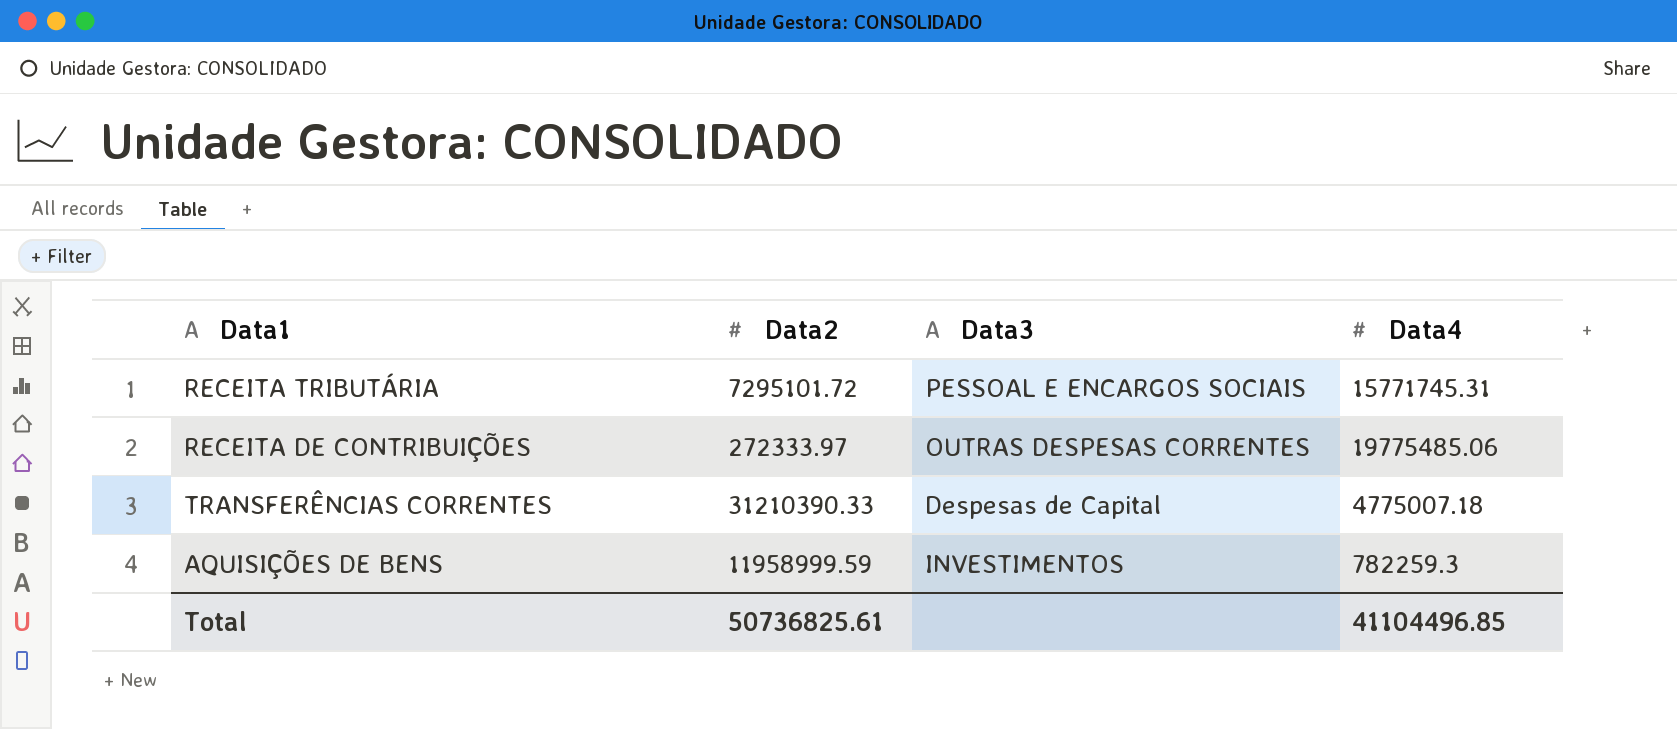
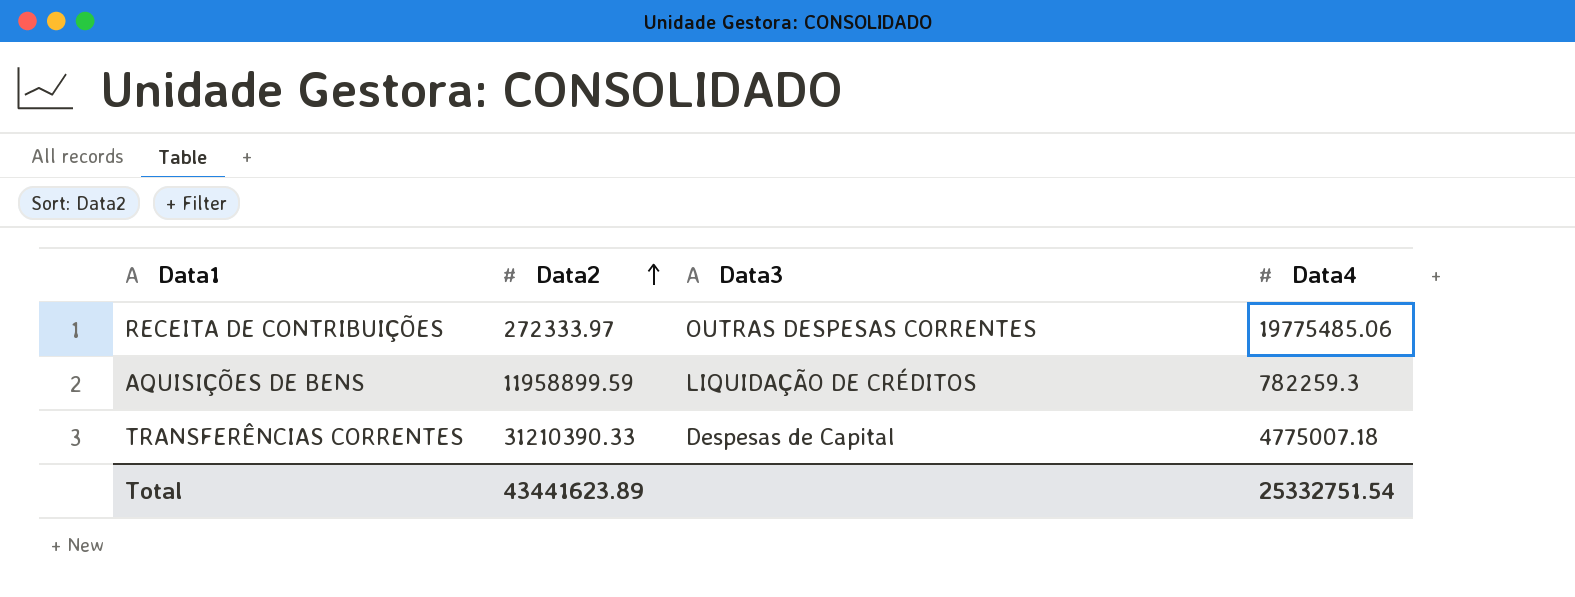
row order: none -> Data2 ascending
row RECEITA TRIBUTÁRIA: 7295101.72 | PESSOAL E ENCARGOS SOCIAIS | 15771745.31 -> none
AQUISIÇÕES DE BENS | Data2: 11958999.59 -> 11958899.59
AQUISIÇÕES DE BENS | Data3: INVESTIMENTOS -> LIQUIDAÇÃO DE CRÉDITOS
Total | Data2: 50736825.61 -> 43441623.89
Total | Data4: 41104496.85 -> 25332751.54

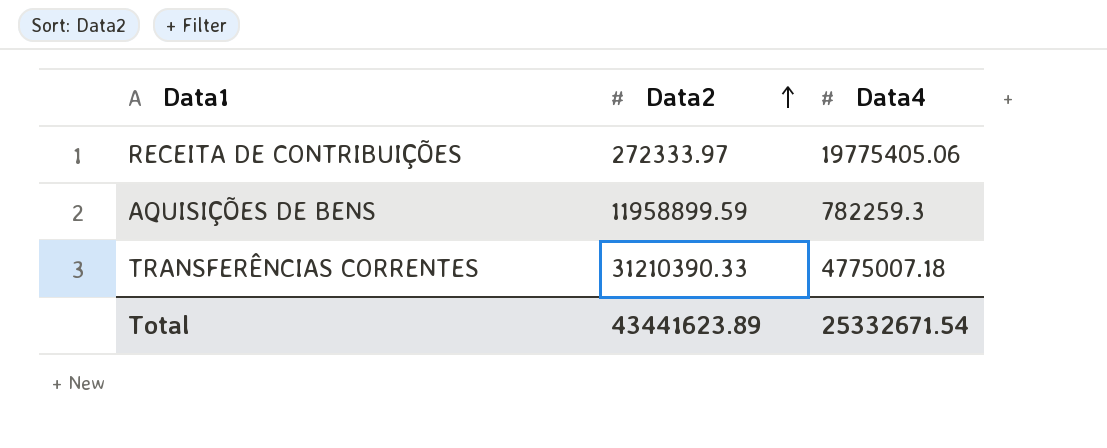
column Data3 | position: 3 -> none
RECEITA DE CONTRIBUIÇÕES | Data4: 19775485.06 -> 19775405.06
Total | Data4: 25332751.54 -> 25332671.54

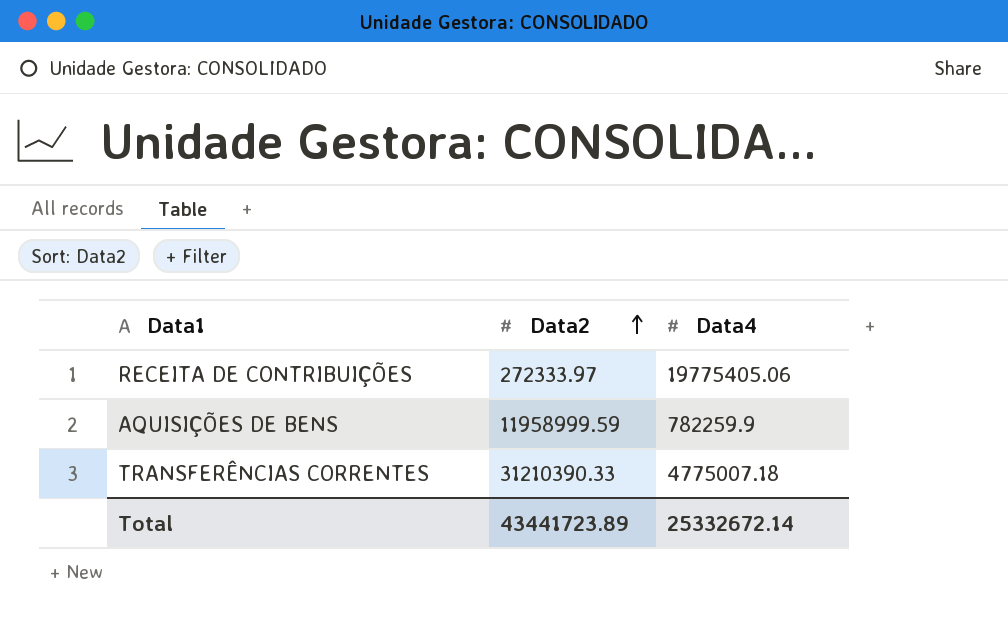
AQUISIÇÕES DE BENS | Data2: 11958899.59 -> 11958999.59
AQUISIÇÕES DE BENS | Data4: 782259.3 -> 782259.9
Total | Data2: 43441623.89 -> 43441723.89
Total | Data4: 25332671.54 -> 25332672.14

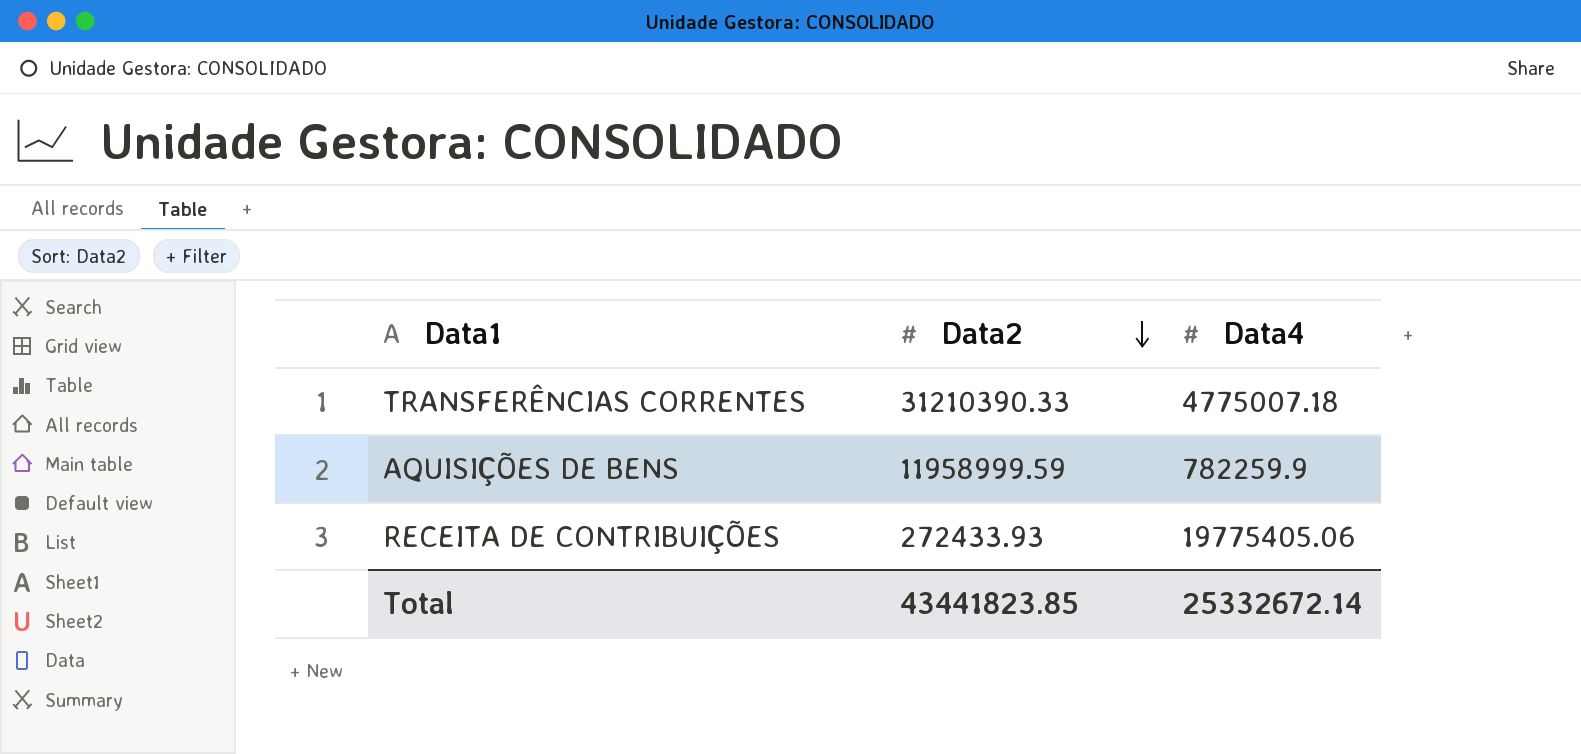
row order: Data2 ascending -> Data2 descending
RECEITA DE CONTRIBUIÇÕES | Data2: 272333.97 -> 272433.93
Total | Data2: 43441723.89 -> 43441823.85

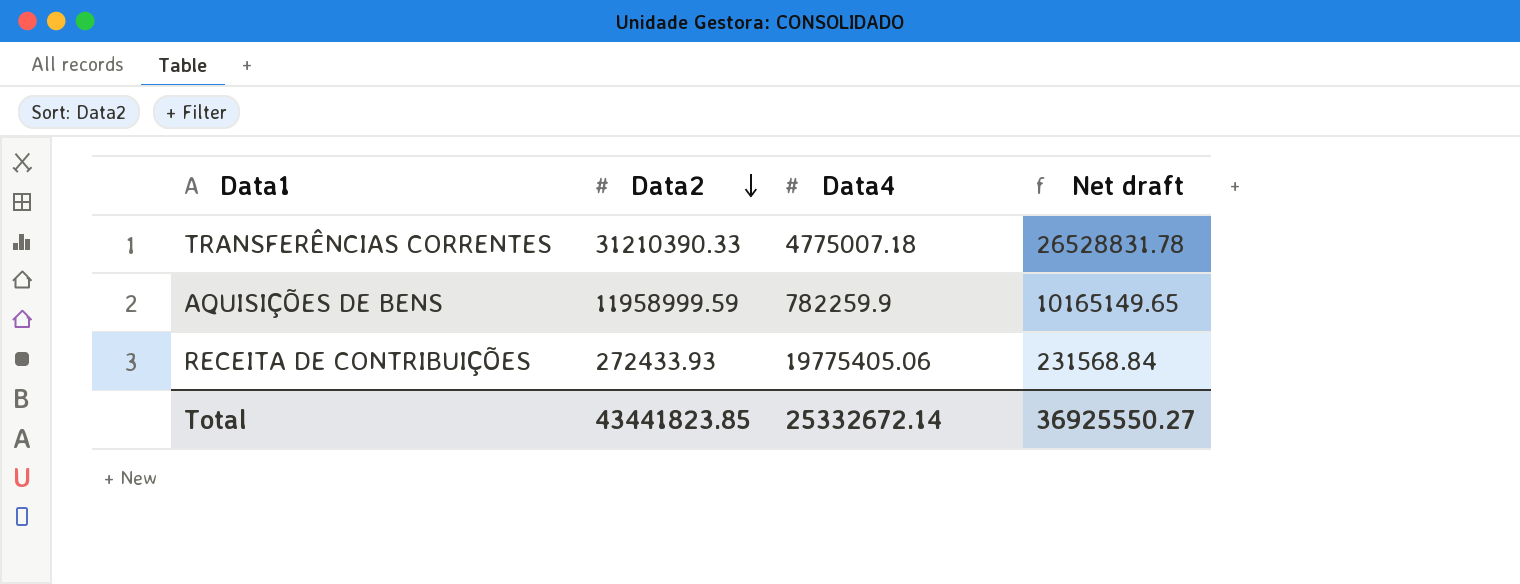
column Net draft | formula: none -> [Data2] * 0.85

